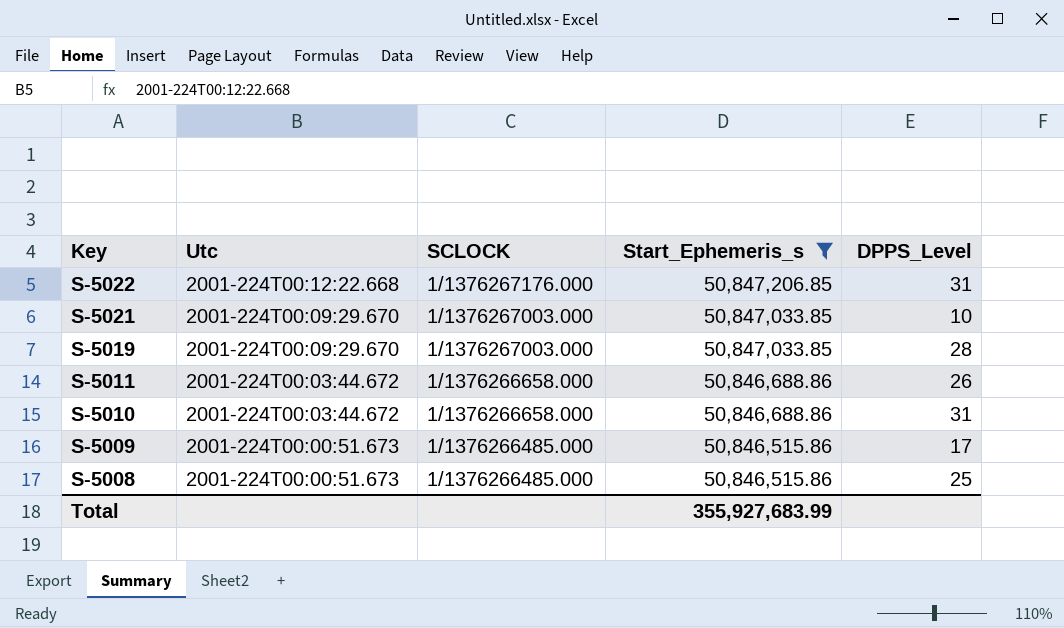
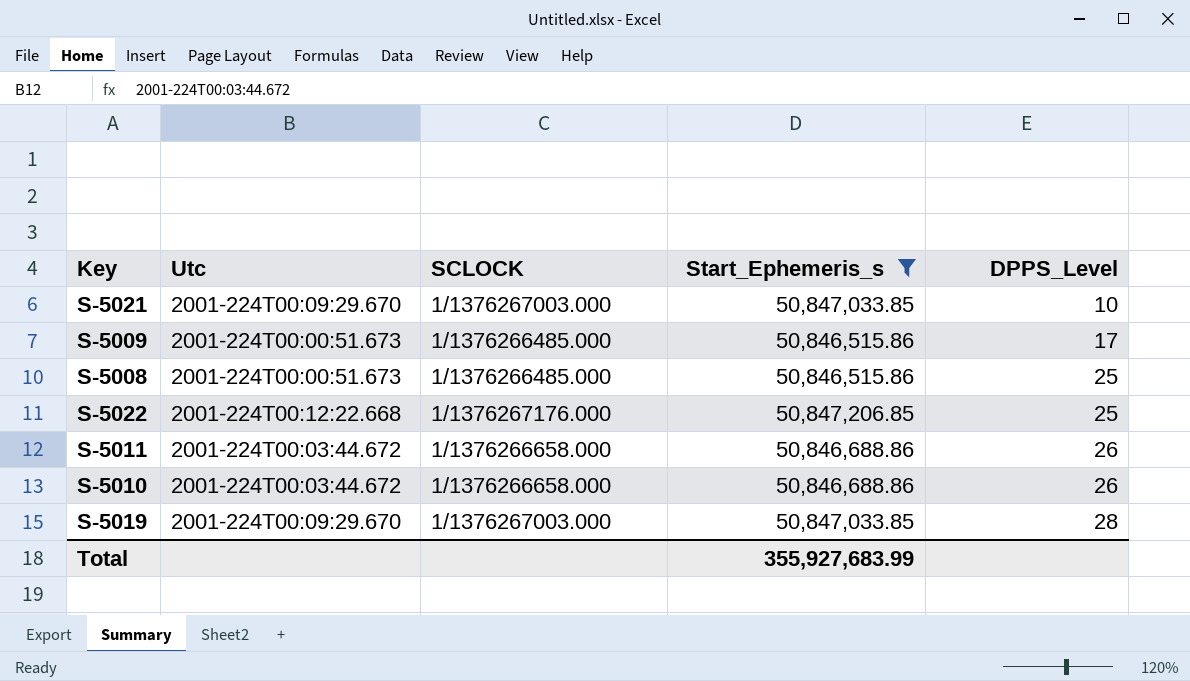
row order: Key descending -> DPPS_Level ascending
S-5022 | DPPS_Level: 31 -> 25
S-5010 | DPPS_Level: 31 -> 26

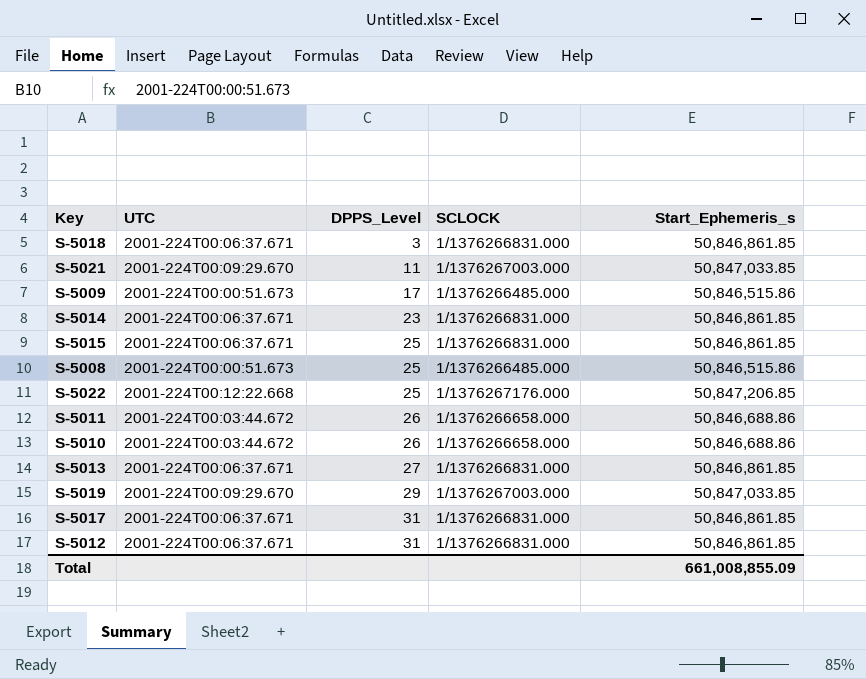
filter: Start_Ephemeris_s != 50,846,861.85 -> none
column name: Utc -> UTC
column DPPS_Level | position: 5 -> 3
S-5021 | DPPS_Level: 10 -> 11
S-5019 | DPPS_Level: 28 -> 29
Total | Start_Ephemeris_s: 355,927,683.99 -> 661,008,855.09

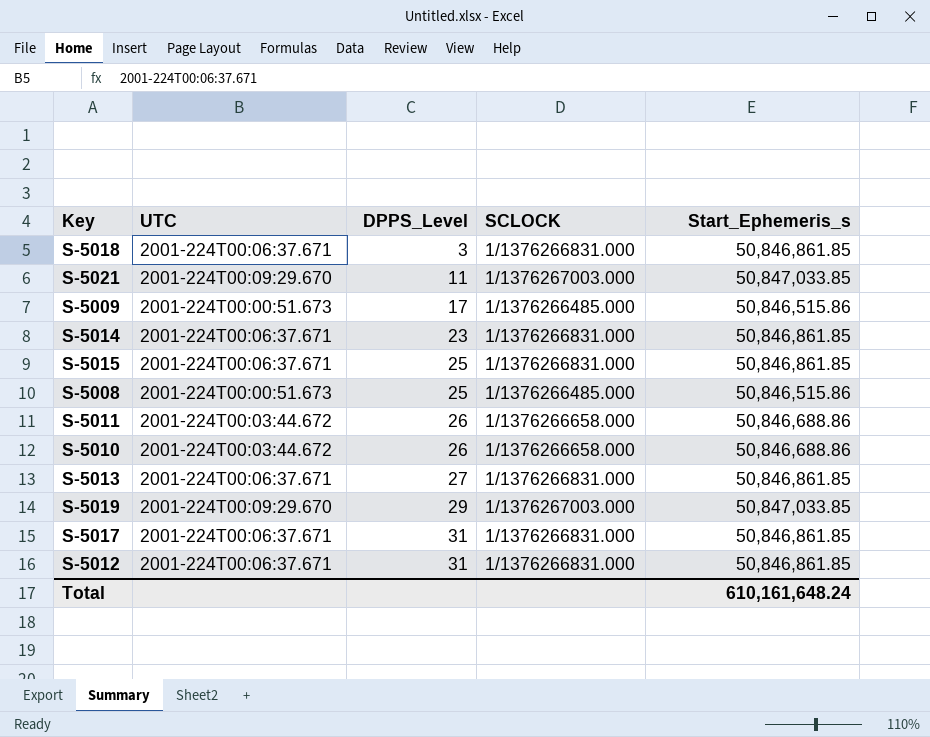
row S-5022: 2001-224T00:12:22.668 | 25 | 1/1376267176.000 | 50,847,206.85 -> none
Total | Start_Ephemeris_s: 661,008,855.09 -> 610,161,648.24

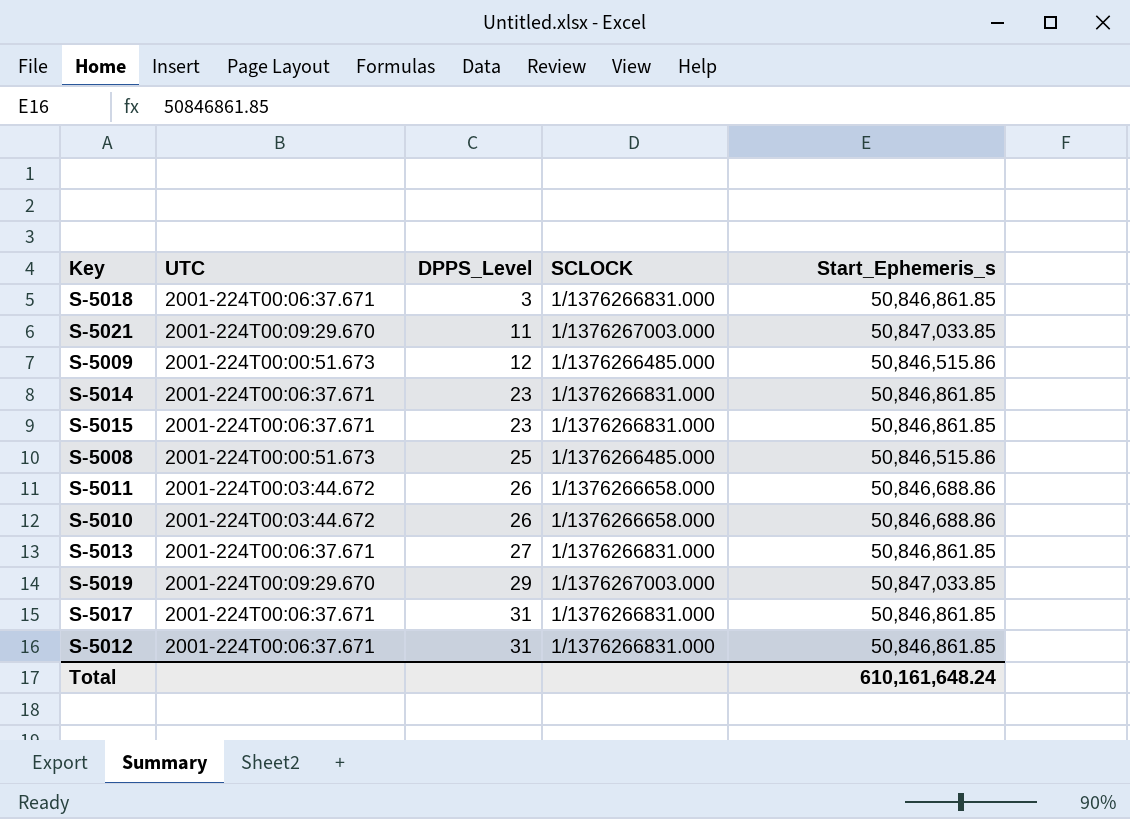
S-5009 | DPPS_Level: 17 -> 12
S-5015 | DPPS_Level: 25 -> 23

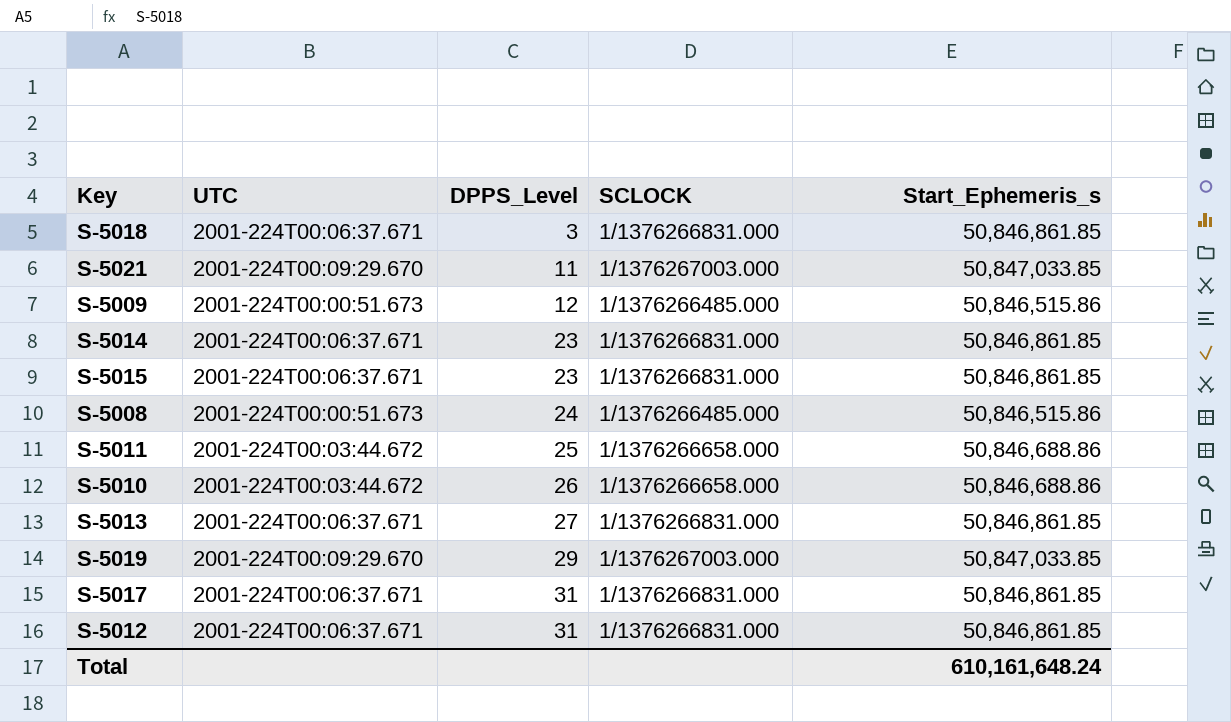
S-5008 | DPPS_Level: 25 -> 24
S-5011 | DPPS_Level: 26 -> 25

